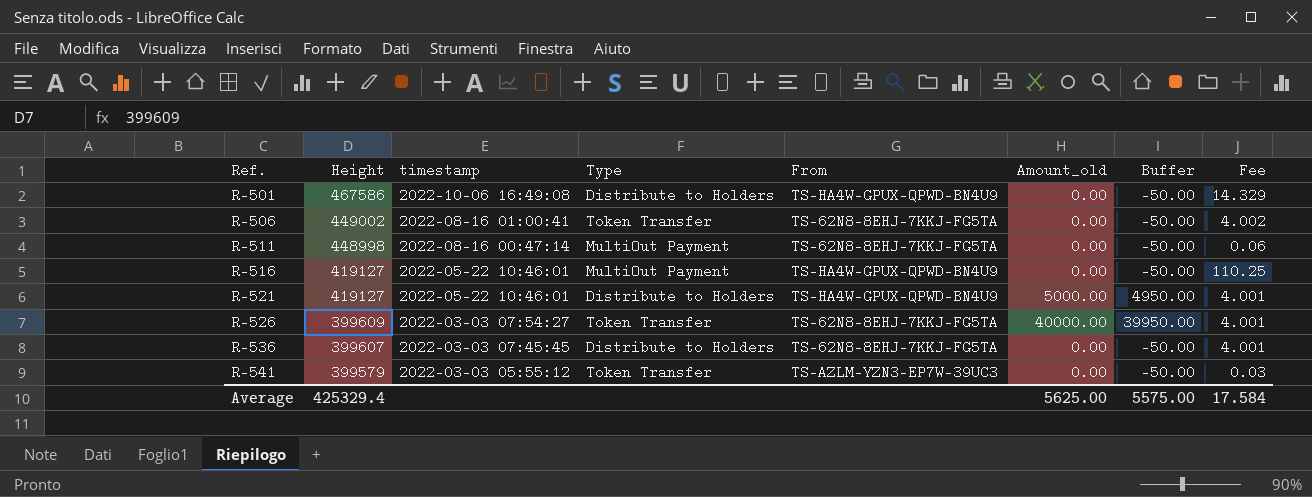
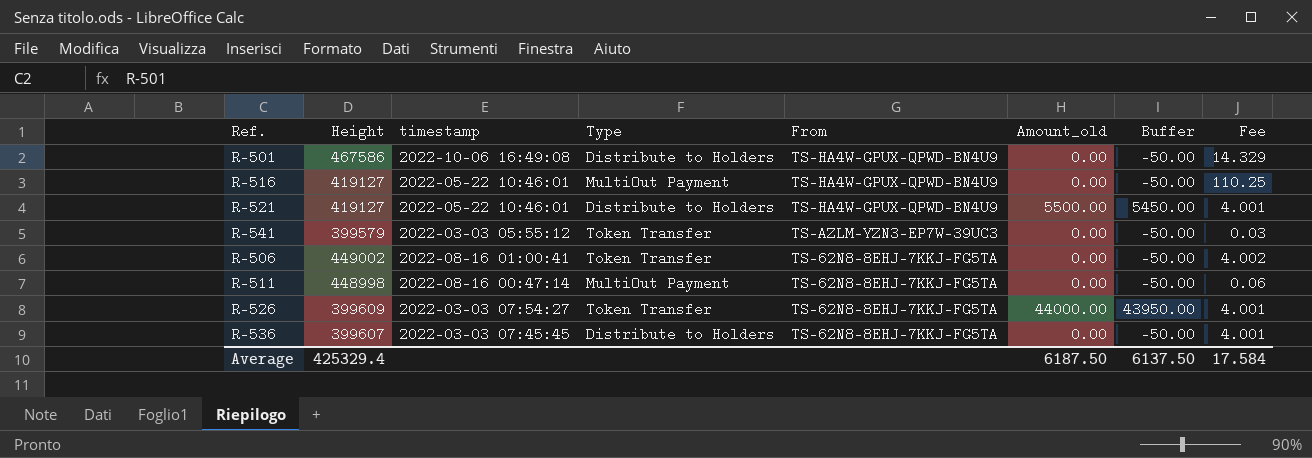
row order: Ref. ascending -> From descending
R-521 | Amount_old: 5000.00 -> 5500.00
R-521 | Buffer: 4950.00 -> 5450.00
R-526 | Amount_old: 40000.00 -> 44000.00
R-526 | Buffer: 39950.00 -> 43950.00
Average | Amount_old: 5625.00 -> 6187.50
Average | Buffer: 5575.00 -> 6137.50

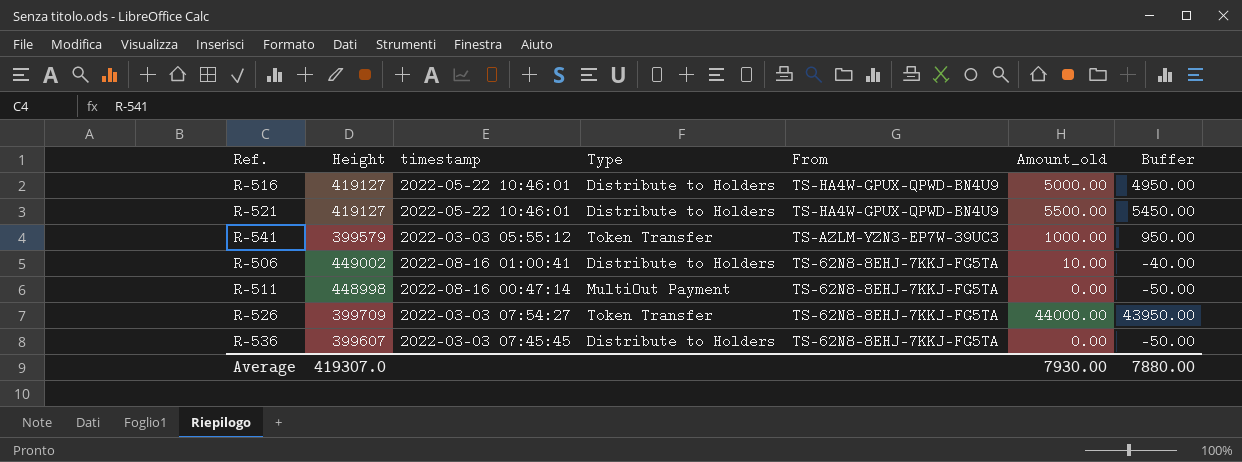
column Fee | position: 8 -> none
row R-501: 467586 | 2022-10-06 16:49:08 | Distribute to Holders | TS-HA4W-GPUX-QPWD-BN4U9 | 0.00 | -50.00 | 14.329 -> none
R-516 | Type: MultiOut Payment -> Distribute to Holders
R-516 | Amount_old: 0.00 -> 5000.00
R-516 | Buffer: -50.00 -> 4950.00
R-541 | Amount_old: 0.00 -> 1000.00
R-541 | Buffer: -50.00 -> 950.00
R-506 | Type: Token Transfer -> Distribute to Holders
R-506 | Amount_old: 0.00 -> 10.00
R-506 | Buffer: -50.00 -> -40.00
R-526 | Height: 399609 -> 399709
Average | Height: 425329.4 -> 419307.0
Average | Amount_old: 6187.50 -> 7930.00
Average | Buffer: 6137.50 -> 7880.00

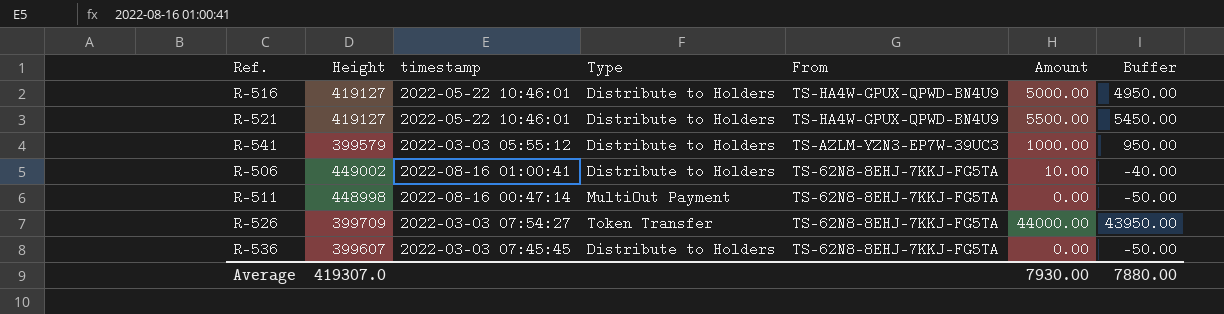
column name: Amount_old -> Amount
R-541 | Type: Token Transfer -> Distribute to Holders

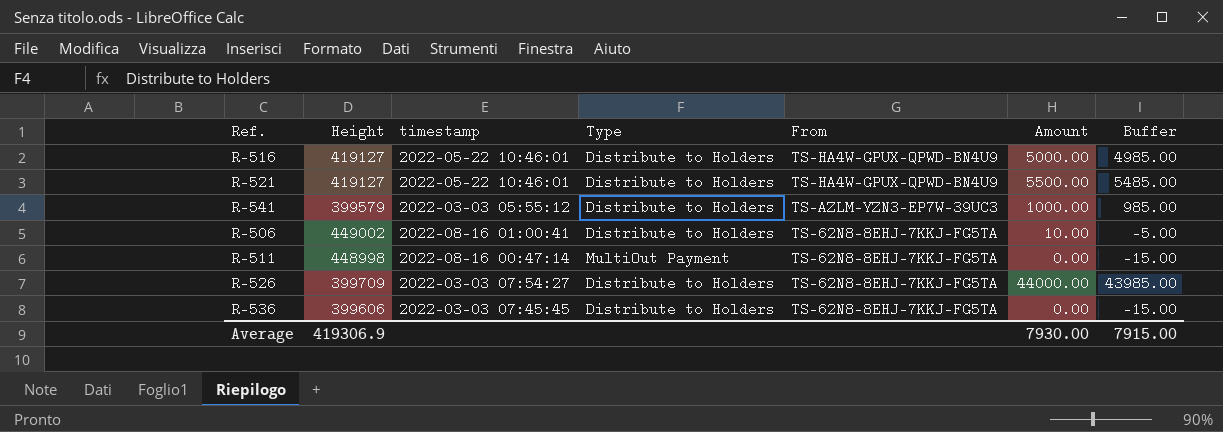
column Buffer | formula: [Amount] - 50 -> [Amount] - 15
R-526 | Type: Token Transfer -> Distribute to Holders
R-536 | Height: 399607 -> 399606
Average | Height: 419307.0 -> 419306.9
Average | Buffer: 7880.00 -> 7915.00

